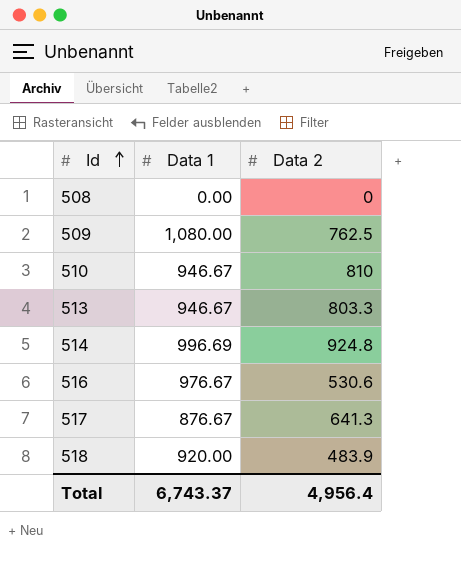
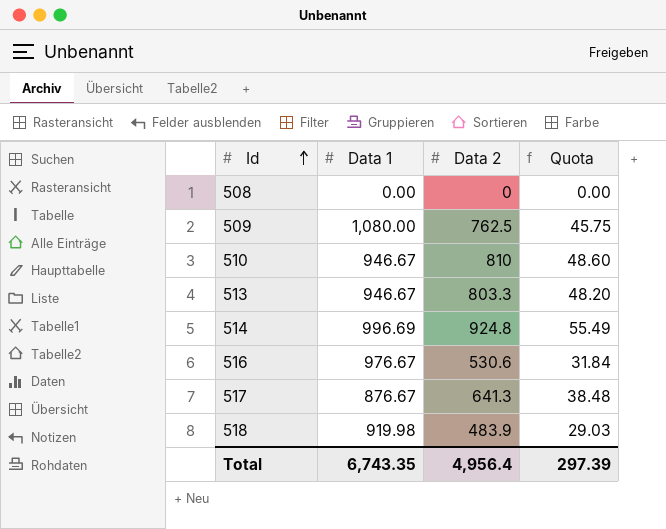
column Quota | formula: none -> [Data 2] * 0.06
518 | Data 1: 920.00 -> 919.98
Total | Data 1: 6,743.37 -> 6,743.35

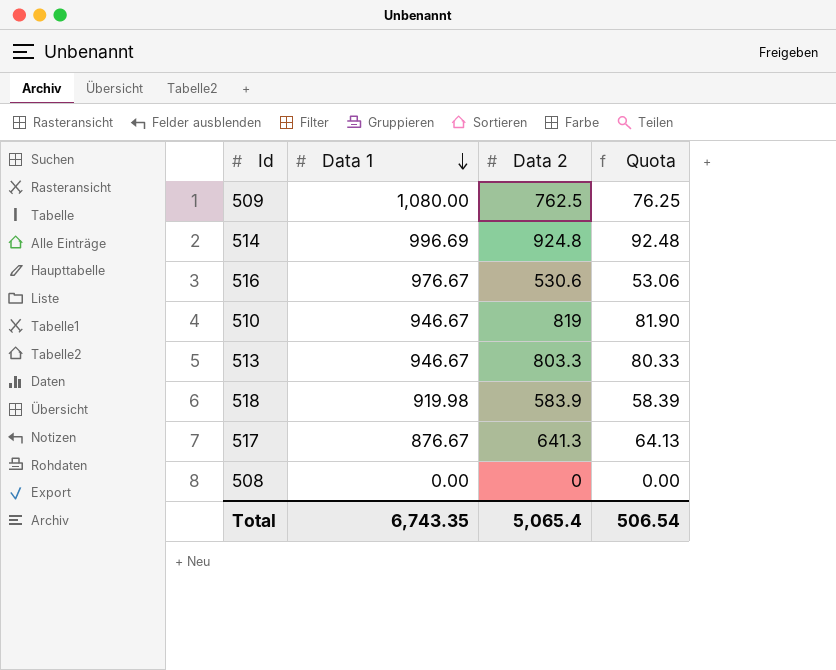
row order: Id ascending -> Data 1 descending
column Quota | formula: [Data 2] * 0.06 -> [Data 2] * 0.1
510 | Data 2: 810 -> 819
518 | Data 2: 483.9 -> 583.9
Total | Data 2: 4,956.4 -> 5,065.4
Total | Quota: 297.39 -> 506.54

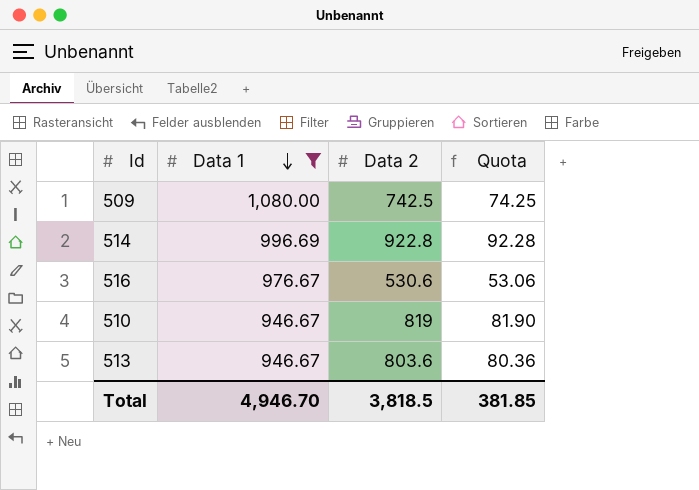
filter: none -> Data 1 >= 946.67
509 | Data 2: 762.5 -> 742.5
509 | Quota: 76.25 -> 74.25
514 | Data 2: 924.8 -> 922.8
514 | Quota: 92.48 -> 92.28
513 | Data 2: 803.3 -> 803.6
513 | Quota: 80.33 -> 80.36
Total | Data 1: 6,743.35 -> 4,946.70
Total | Data 2: 5,065.4 -> 3,818.5
Total | Quota: 506.54 -> 381.85

